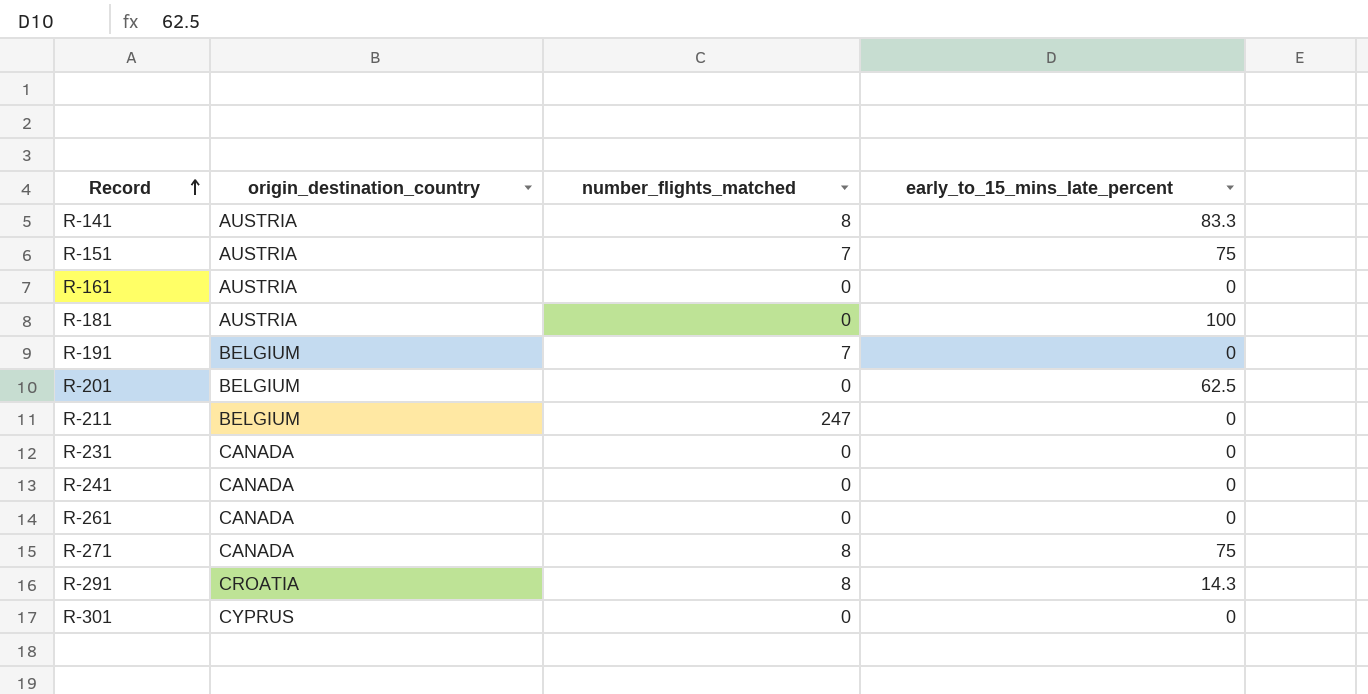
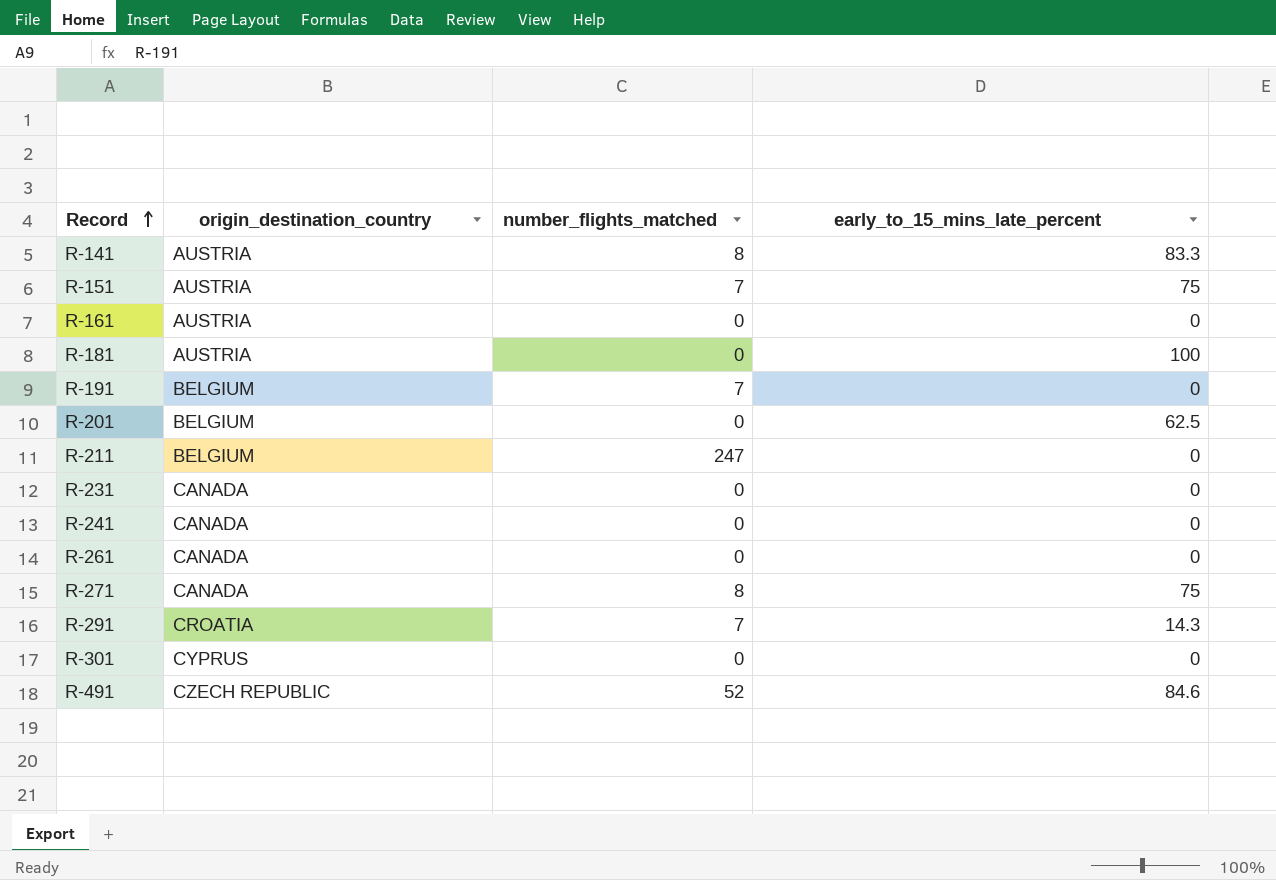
R-291 | number_flights_matched: 8 -> 7
row R-491: none -> CZECH REPUBLIC | 52 | 84.6

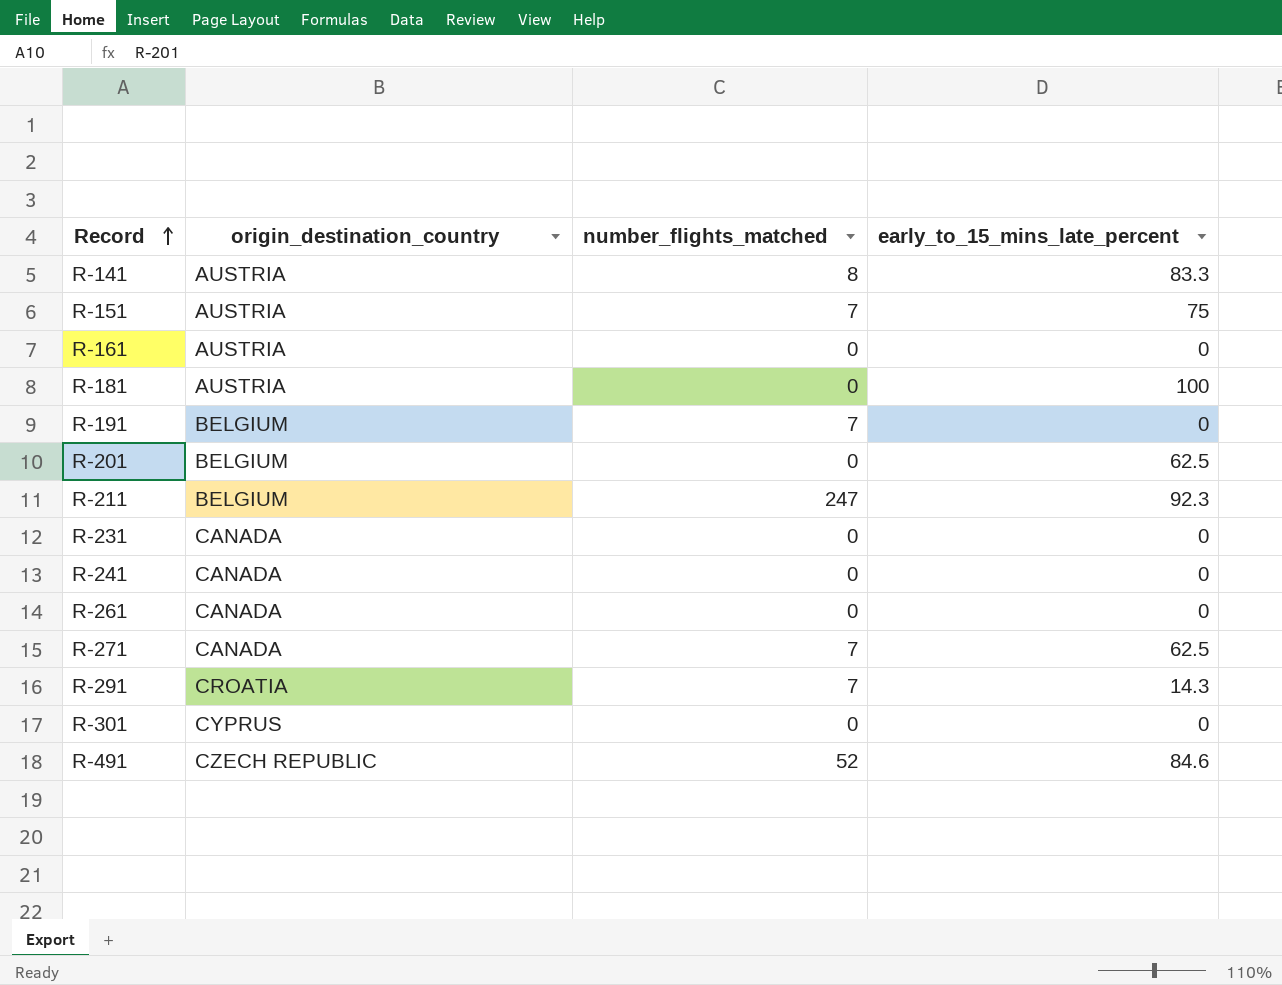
R-211 | early_to_15_mins_late_percent: 0 -> 92.3
R-271 | number_flights_matched: 8 -> 7
R-271 | early_to_15_mins_late_percent: 75 -> 62.5

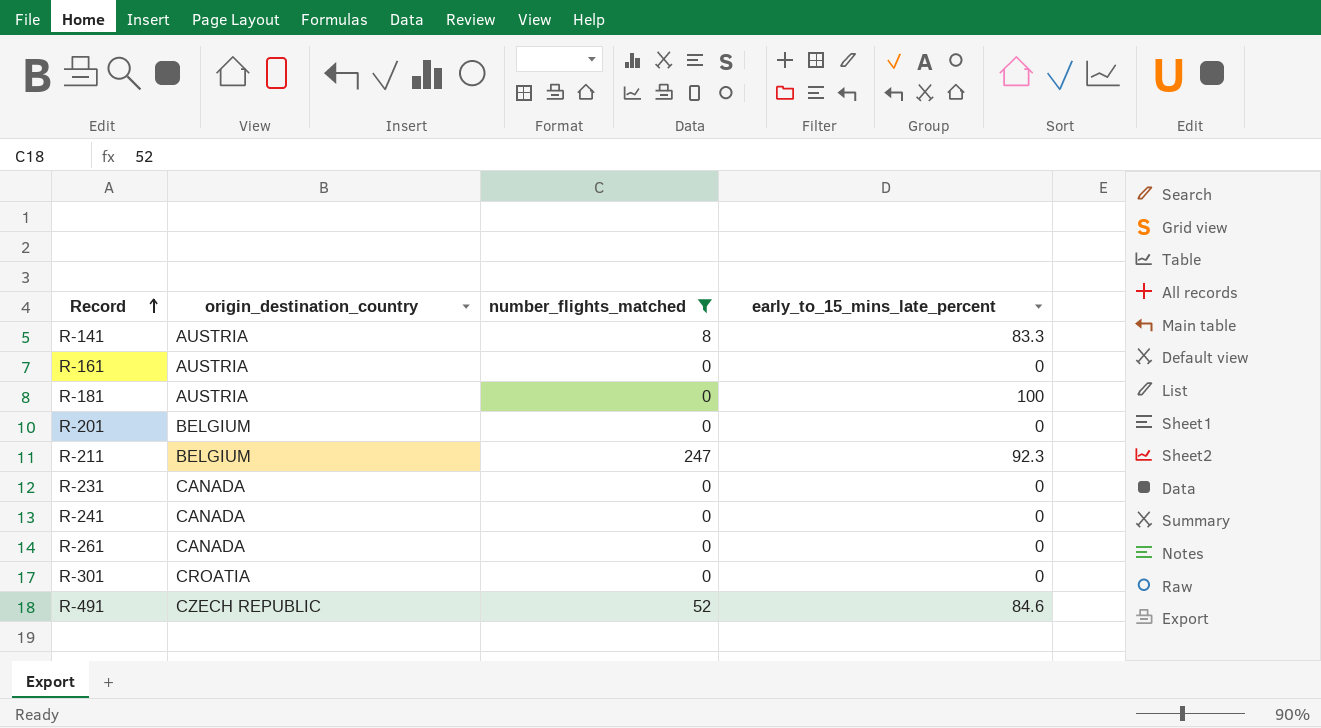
filter: none -> number_flights_matched != 7
R-201 | early_to_15_mins_late_percent: 62.5 -> 0
R-301 | origin_destination_country: CYPRUS -> CROATIA

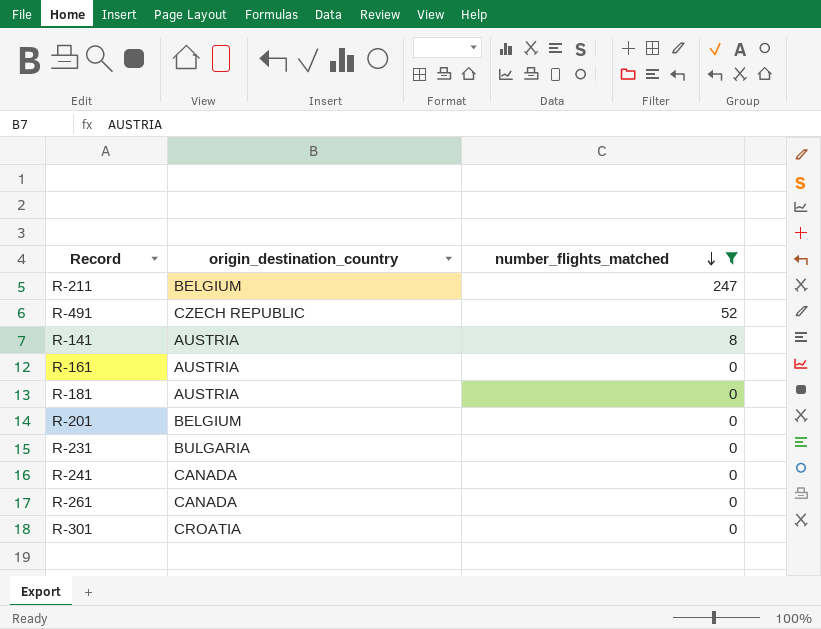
row order: Record ascending -> number_flights_matched descending
column early_to_15_mins_late_percent | position: 4 -> none
R-231 | origin_destination_country: CANADA -> BULGARIA

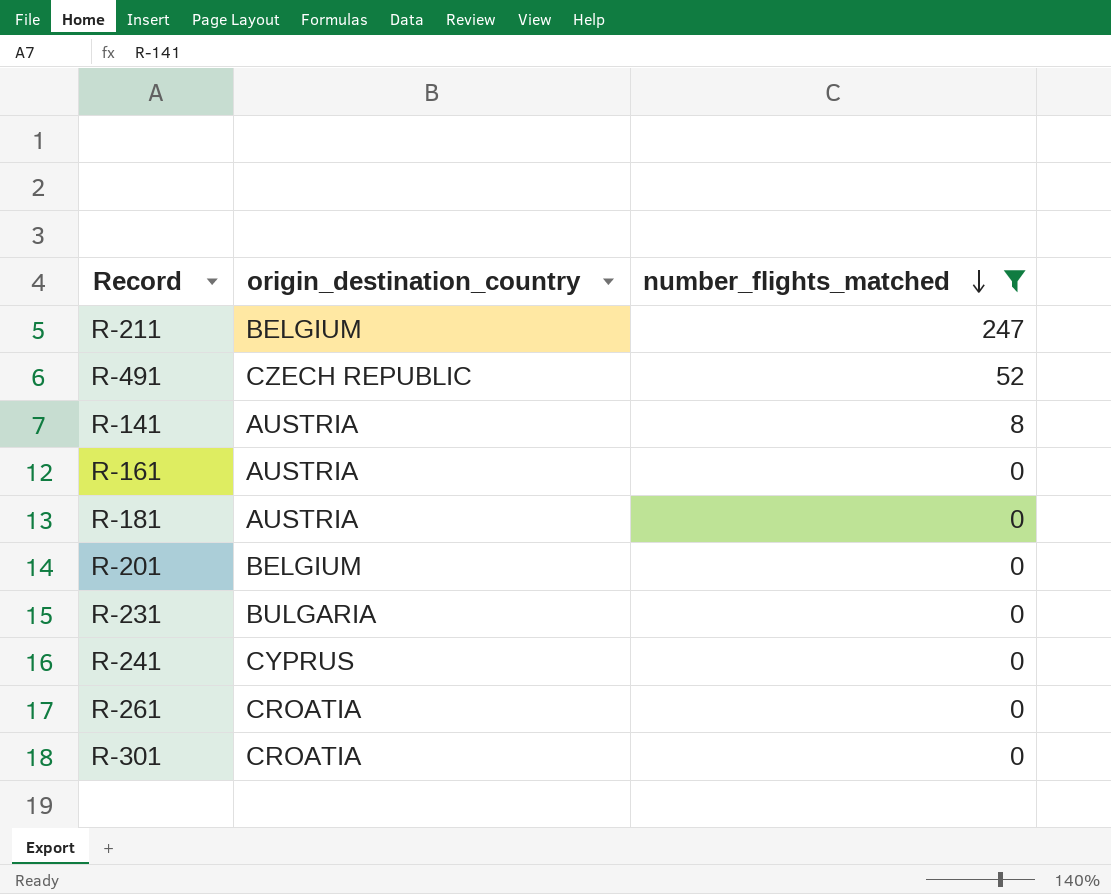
R-241 | origin_destination_country: CANADA -> CYPRUS
R-261 | origin_destination_country: CANADA -> CROATIA

